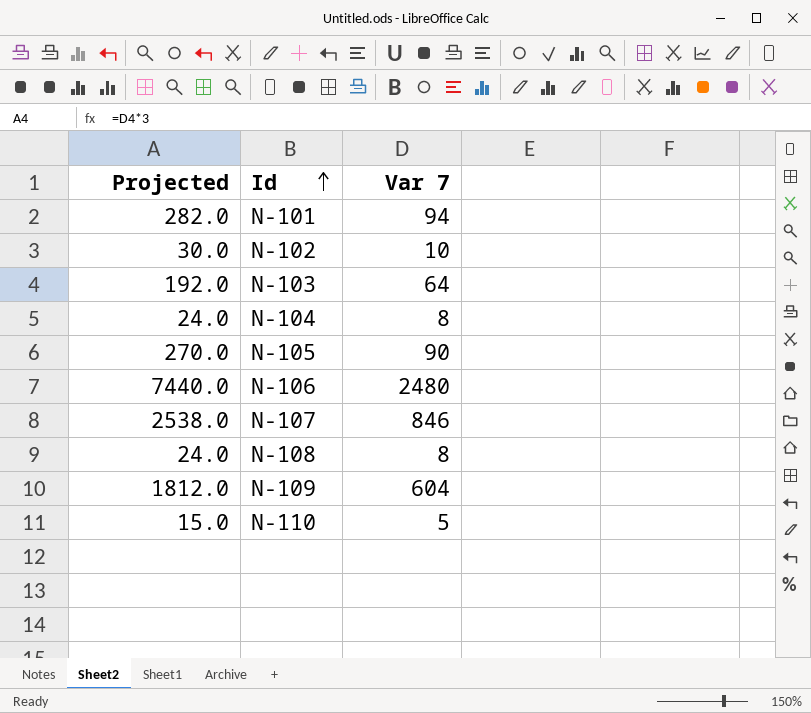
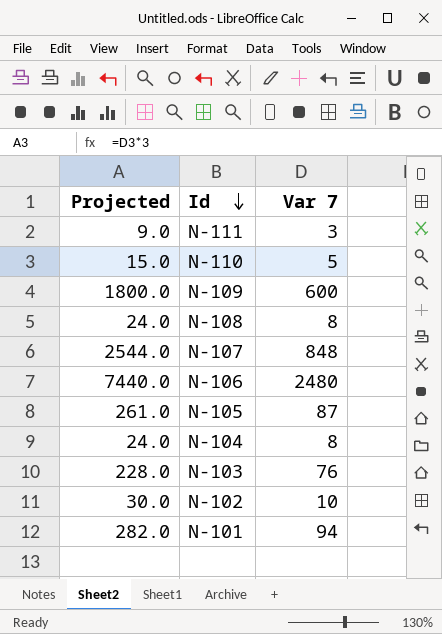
row order: Id ascending -> Id descending
row N-111: none -> 9.0 | 3
N-109 | Projected: 1812.0 -> 1800.0
N-109 | Var 7: 604 -> 600
N-107 | Projected: 2538.0 -> 2544.0
N-107 | Var 7: 846 -> 848
N-105 | Projected: 270.0 -> 261.0
N-105 | Var 7: 90 -> 87
N-103 | Projected: 192.0 -> 228.0
N-103 | Var 7: 64 -> 76

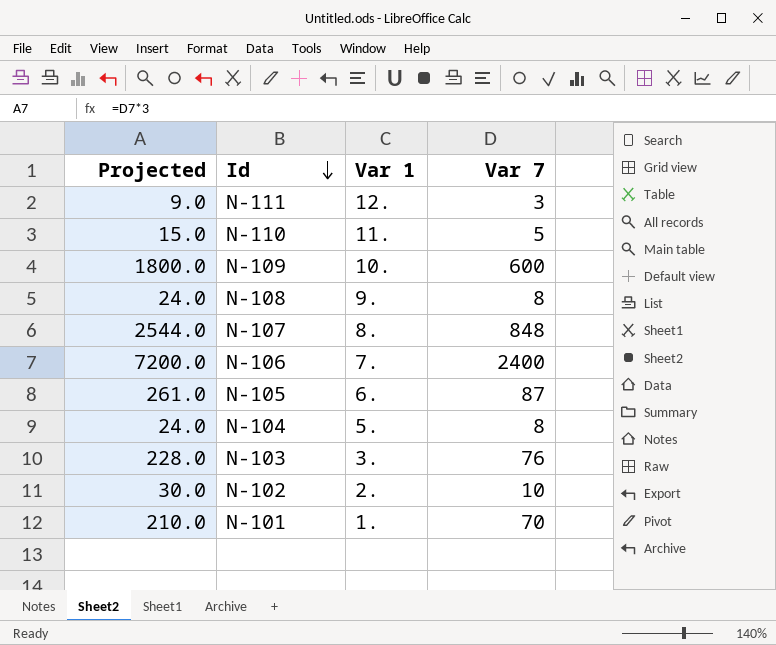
column Var 1 | position: none -> 3
N-106 | Projected: 7440.0 -> 7200.0
N-106 | Var 7: 2480 -> 2400
N-101 | Projected: 282.0 -> 210.0
N-101 | Var 7: 94 -> 70

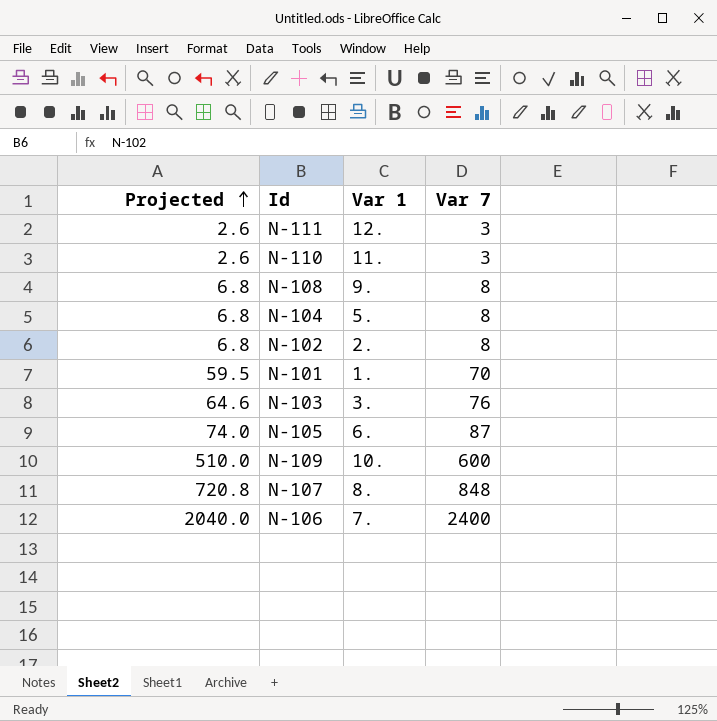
row order: Id descending -> Projected ascending
column Projected | formula: [Var 7] * 3 -> [Var 7] * 0.85
N-110 | Var 7: 5 -> 3
N-102 | Var 7: 10 -> 8

